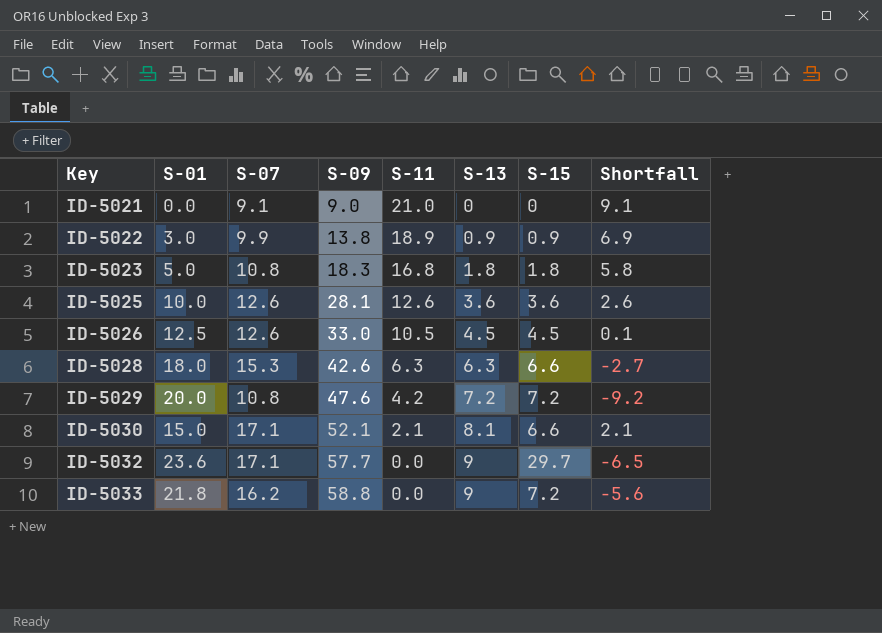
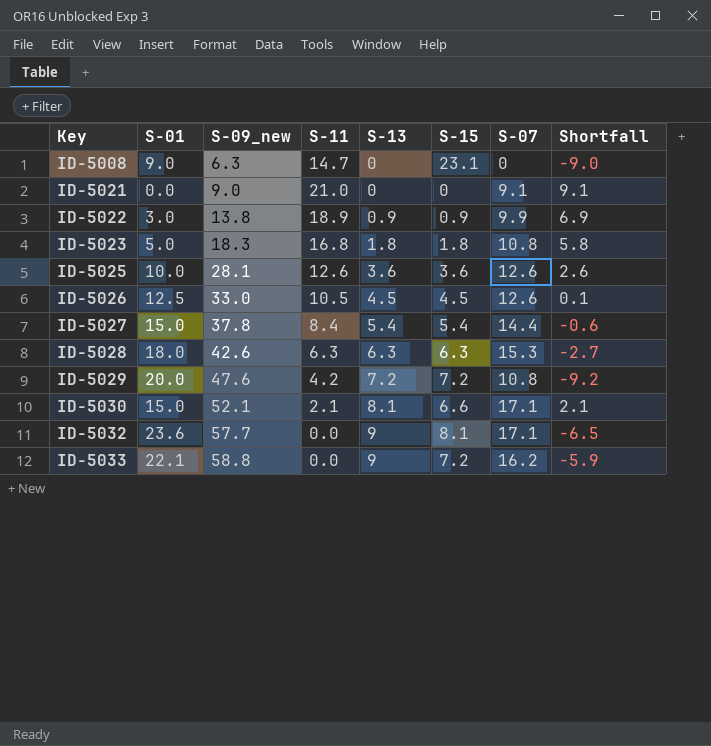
column name: S-09 -> S-09_new
column S-07 | position: 3 -> 7
row ID-5008: none -> 9.0 | 6.3 | 14.7 | 0 | 23.1 | 0 | -9.0
row ID-5027: none -> 15.0 | 37.8 | 8.4 | 5.4 | 5.4 | 14.4 | -0.6
ID-5028 | S-15: 6.6 -> 6.3
ID-5032 | S-15: 29.7 -> 8.1
ID-5033 | S-01: 21.8 -> 22.1
ID-5033 | Shortfall: -5.6 -> -5.9

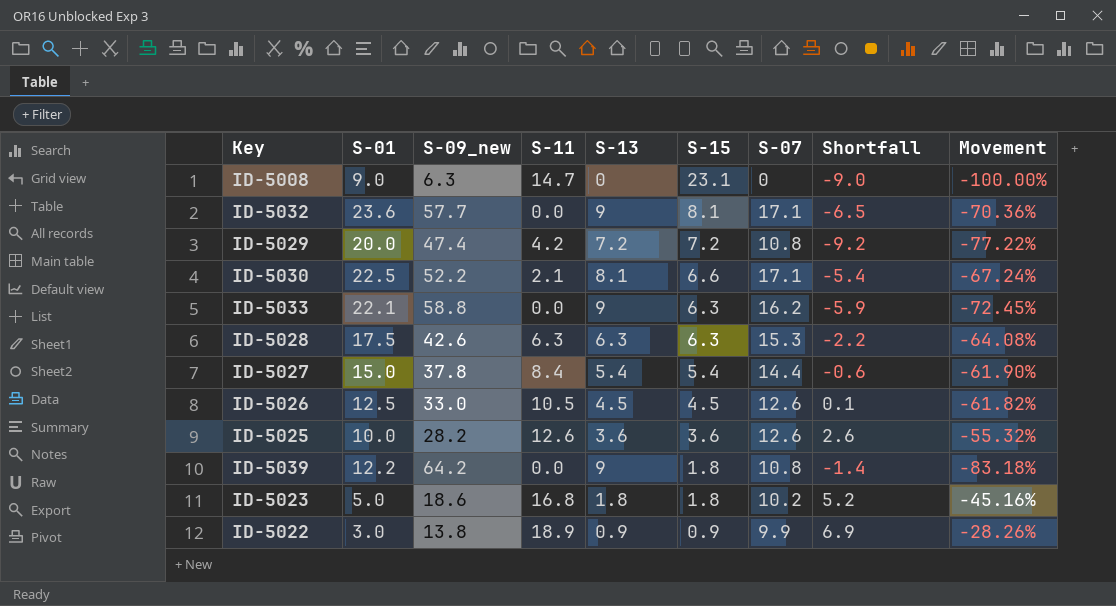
row order: Key ascending -> S-15 descending
column Movement | formula: none -> ([S-07] - [S-09_new]) / [S-09_new]
row ID-5021: 0.0 | 9.0 | 21.0 | 0 | 0 | 9.1 | 9.1 -> none
ID-5029 | S-09_new: 47.6 -> 47.4
ID-5030 | S-01: 15.0 -> 22.5
ID-5030 | S-09_new: 52.1 -> 52.2
ID-5030 | Shortfall: 2.1 -> -5.4
ID-5033 | S-15: 7.2 -> 6.3
ID-5028 | S-01: 18.0 -> 17.5
ID-5028 | Shortfall: -2.7 -> -2.2
ID-5025 | S-09_new: 28.1 -> 28.2
row ID-5039: none -> 12.2 | 64.2 | 0.0 | 9 | 1.8 | 10.8 | -1.4 | -83.18%
ID-5023 | S-09_new: 18.3 -> 18.6
ID-5023 | S-07: 10.8 -> 10.2
ID-5023 | Shortfall: 5.8 -> 5.2

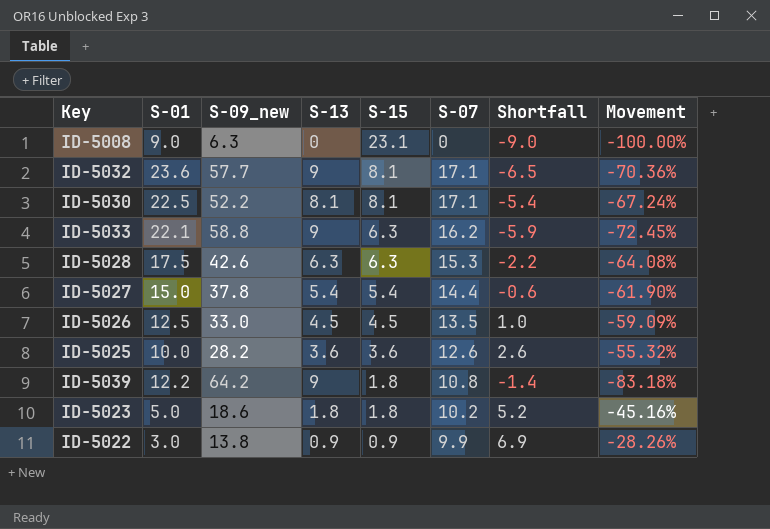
column S-11 | position: 4 -> none
row ID-5029: 20.0 | 47.4 | 4.2 | 7.2 | 7.2 | 10.8 | -9.2 | -77.22% -> none
ID-5030 | S-15: 6.6 -> 8.1
ID-5026 | S-07: 12.6 -> 13.5
ID-5026 | Shortfall: 0.1 -> 1.0
ID-5026 | Movement: -61.82% -> -59.09%

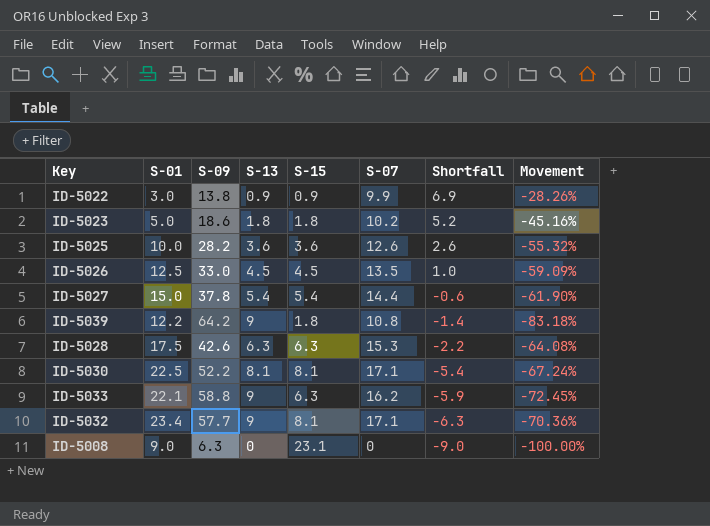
row order: S-15 descending -> Shortfall descending
column name: S-09_new -> S-09
ID-5032 | S-01: 23.6 -> 23.4
ID-5032 | Shortfall: -6.5 -> -6.3

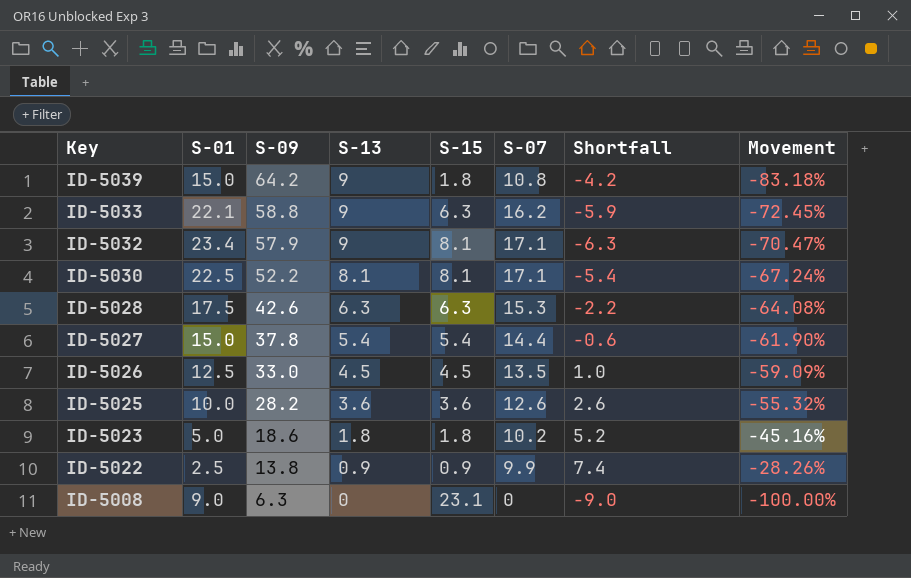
row order: Shortfall descending -> Key descending
ID-5039 | S-01: 12.2 -> 15.0
ID-5039 | Shortfall: -1.4 -> -4.2
ID-5032 | S-09: 57.7 -> 57.9
ID-5032 | Movement: -70.36% -> -70.47%
ID-5022 | S-01: 3.0 -> 2.5
ID-5022 | Shortfall: 6.9 -> 7.4

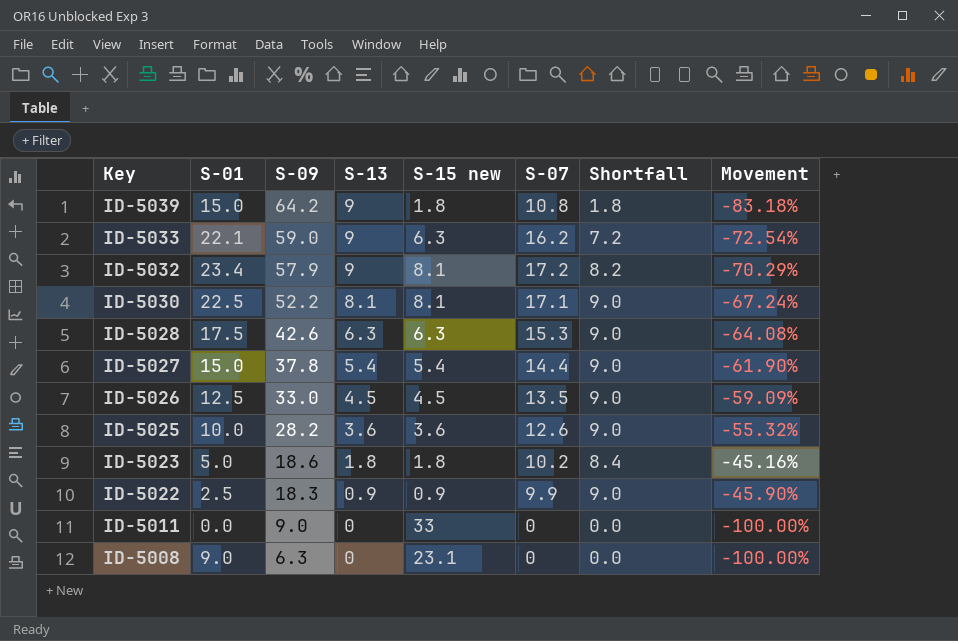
column name: S-15 -> S-15 new
column Shortfall | formula: [S-07] - [S-01] -> [S-07] - [S-13]
ID-5033 | S-09: 58.8 -> 59.0
ID-5033 | Movement: -72.45% -> -72.54%
ID-5032 | S-07: 17.1 -> 17.2
ID-5032 | Movement: -70.47% -> -70.29%
ID-5022 | S-09: 13.8 -> 18.3
ID-5022 | Movement: -28.26% -> -45.90%
row ID-5011: none -> 0.0 | 9.0 | 0 | 33 | 0 | 0.0 | -100.00%

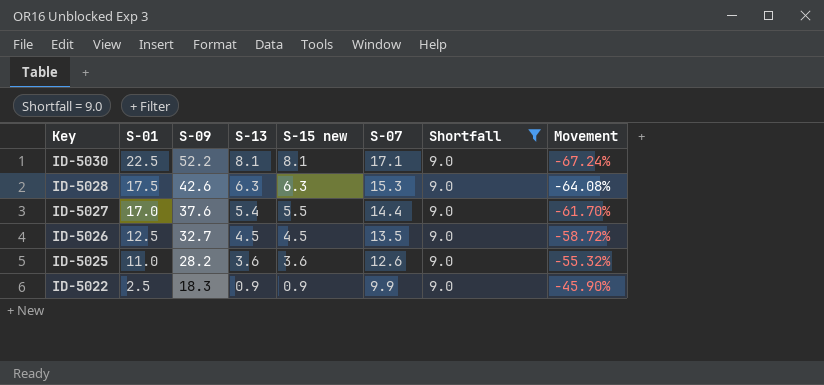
filter: none -> Shortfall = 9.0
ID-5027 | S-01: 15.0 -> 17.0
ID-5027 | S-09: 37.8 -> 37.6
ID-5027 | S-15 new: 5.4 -> 5.5
ID-5027 | Movement: -61.90% -> -61.70%
ID-5026 | S-09: 33.0 -> 32.7
ID-5026 | Movement: -59.09% -> -58.72%
ID-5025 | S-01: 10.0 -> 11.0

